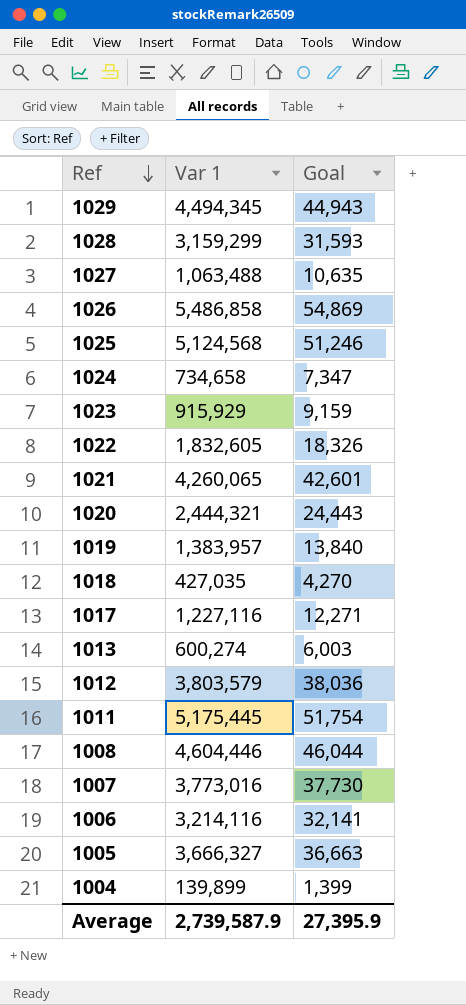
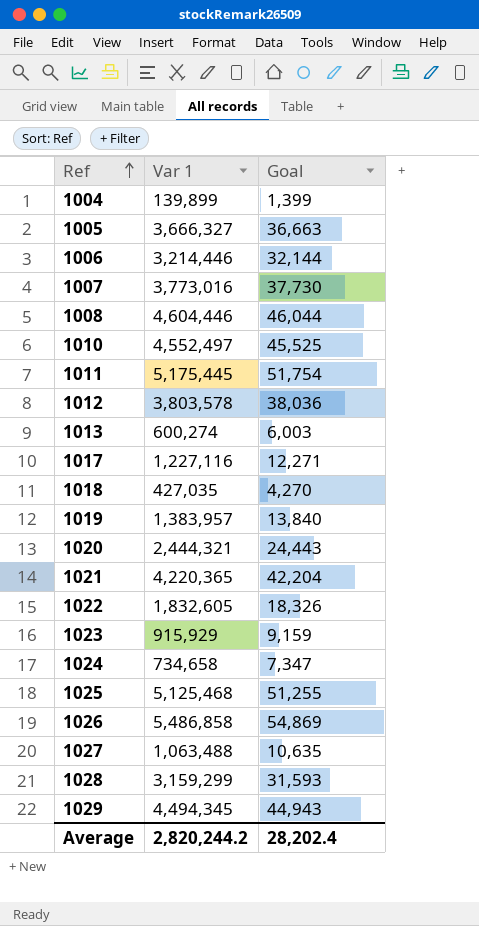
row order: Ref descending -> Ref ascending
1006 | Var 1: 3,214,116 -> 3,214,446
1006 | Goal: 32,141 -> 32,144
row 1010: none -> 4,552,497 | 45,525
1012 | Var 1: 3,803,579 -> 3,803,578
1021 | Var 1: 4,260,065 -> 4,220,365
1021 | Goal: 42,601 -> 42,204
1025 | Var 1: 5,124,568 -> 5,125,468
1025 | Goal: 51,246 -> 51,255
Average | Var 1: 2,739,587.9 -> 2,820,244.2
Average | Goal: 27,395.9 -> 28,202.4

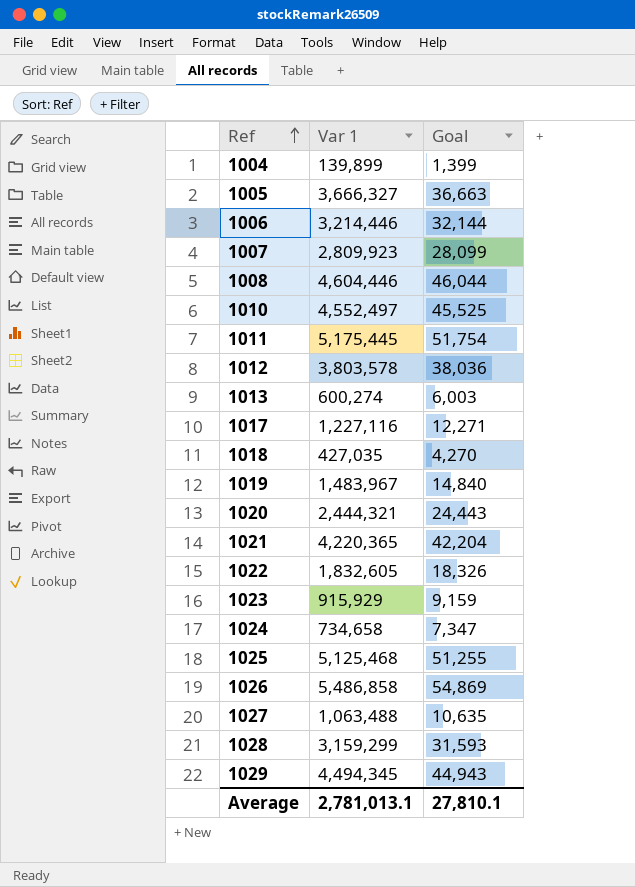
1007 | Var 1: 3,773,016 -> 2,809,923
1007 | Goal: 37,730 -> 28,099
1019 | Var 1: 1,383,957 -> 1,483,967
1019 | Goal: 13,840 -> 14,840
Average | Var 1: 2,820,244.2 -> 2,781,013.1
Average | Goal: 28,202.4 -> 27,810.1

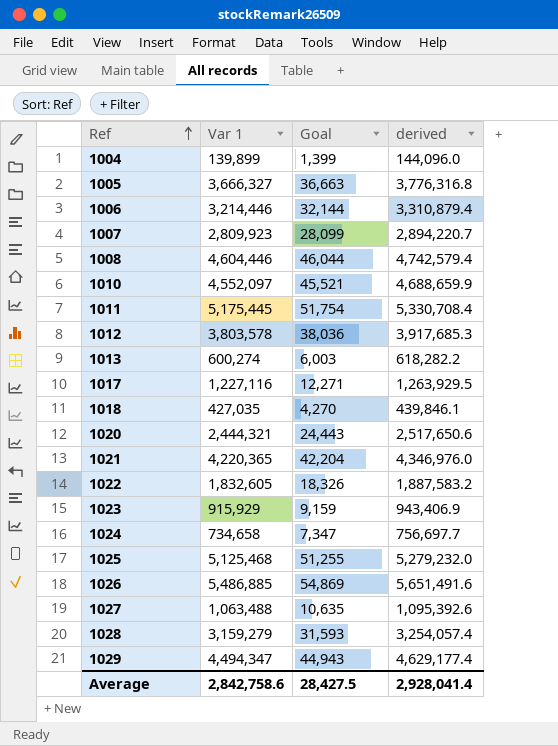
column derived | formula: none -> [Var 1] * 1.03
row 1019: 1,483,967 | 14,840 -> none
1010 | Var 1: 4,552,497 -> 4,552,097
1010 | Goal: 45,525 -> 45,521
1026 | Var 1: 5,486,858 -> 5,486,885
1028 | Var 1: 3,159,299 -> 3,159,279
1029 | Var 1: 4,494,345 -> 4,494,347
Average | Var 1: 2,781,013.1 -> 2,842,758.6
Average | Goal: 27,810.1 -> 28,427.5

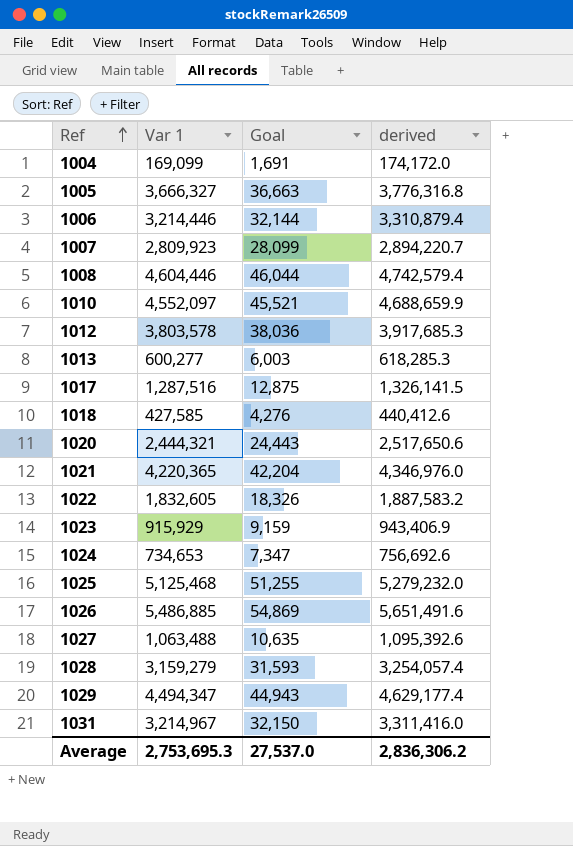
row 1011: 5,175,445 | 51,754 | 5,330,708.4 -> none
1004 | Var 1: 139,899 -> 169,099
1004 | Goal: 1,399 -> 1,691
1004 | derived: 144,096.0 -> 174,172.0
1013 | Var 1: 600,274 -> 600,277
1013 | derived: 618,282.2 -> 618,285.3
1017 | Var 1: 1,227,116 -> 1,287,516
1017 | Goal: 12,271 -> 12,875
1017 | derived: 1,263,929.5 -> 1,326,141.5
1018 | Var 1: 427,035 -> 427,585
1018 | Goal: 4,270 -> 4,276
1018 | derived: 439,846.1 -> 440,412.6
1024 | Var 1: 734,658 -> 734,653
1024 | derived: 756,697.7 -> 756,692.6
row 1031: none -> 3,214,967 | 32,150 | 3,311,416.0
Average | Var 1: 2,842,758.6 -> 2,753,695.3
Average | Goal: 28,427.5 -> 27,537.0
Average | derived: 2,928,041.4 -> 2,836,306.2

